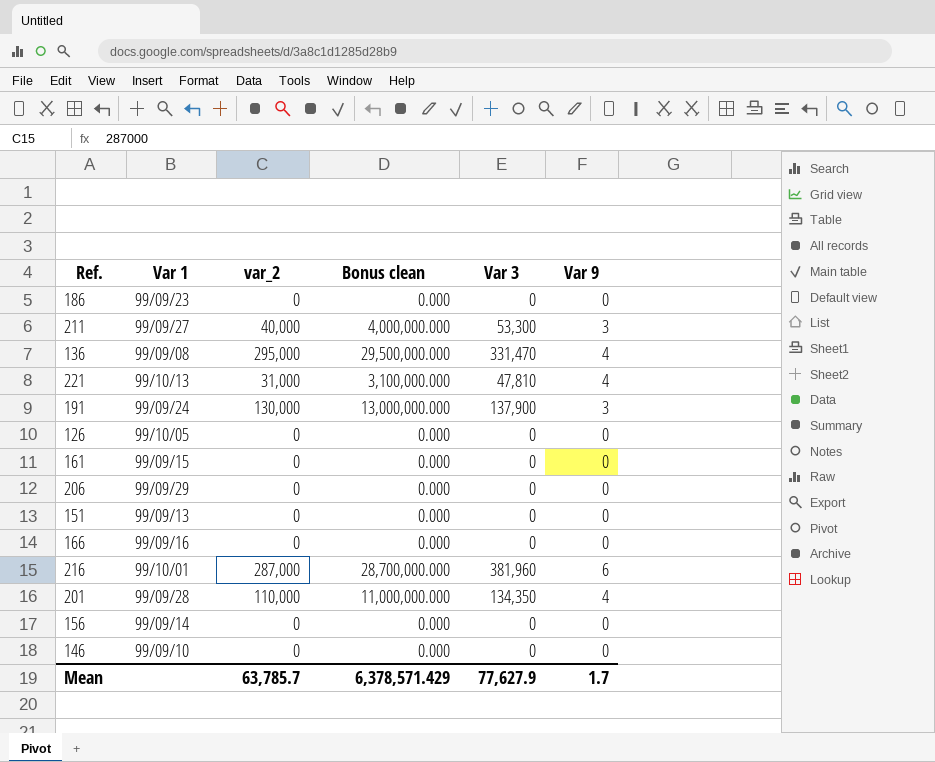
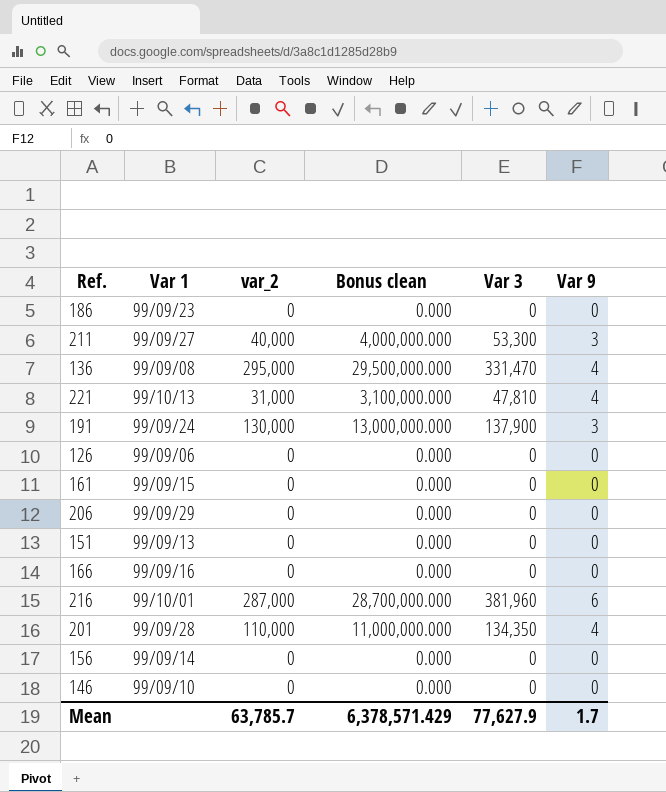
126 | Var 1: 99/10/05 -> 99/09/06

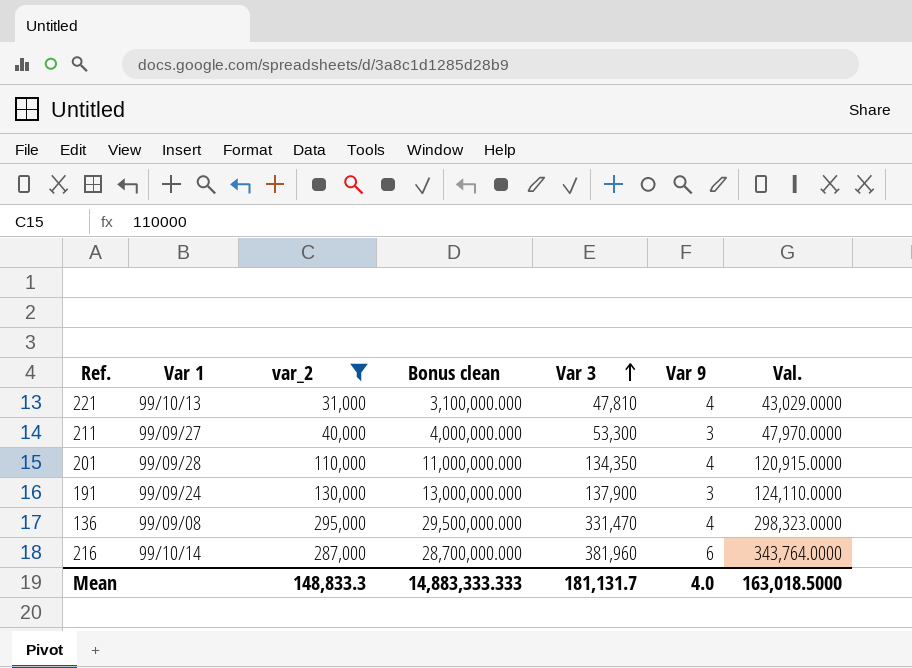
filter: none -> var_2 != 0
row order: none -> Var 3 ascending
column Val. | formula: none -> [Var 3] * 0.9
216 | Var 1: 99/10/01 -> 99/10/14
Mean | var_2: 63,785.7 -> 148,833.3
Mean | Bonus clean: 6,378,571.429 -> 14,883,333.333
Mean | Var 3: 77,627.9 -> 181,131.7
Mean | Var 9: 1.7 -> 4.0

